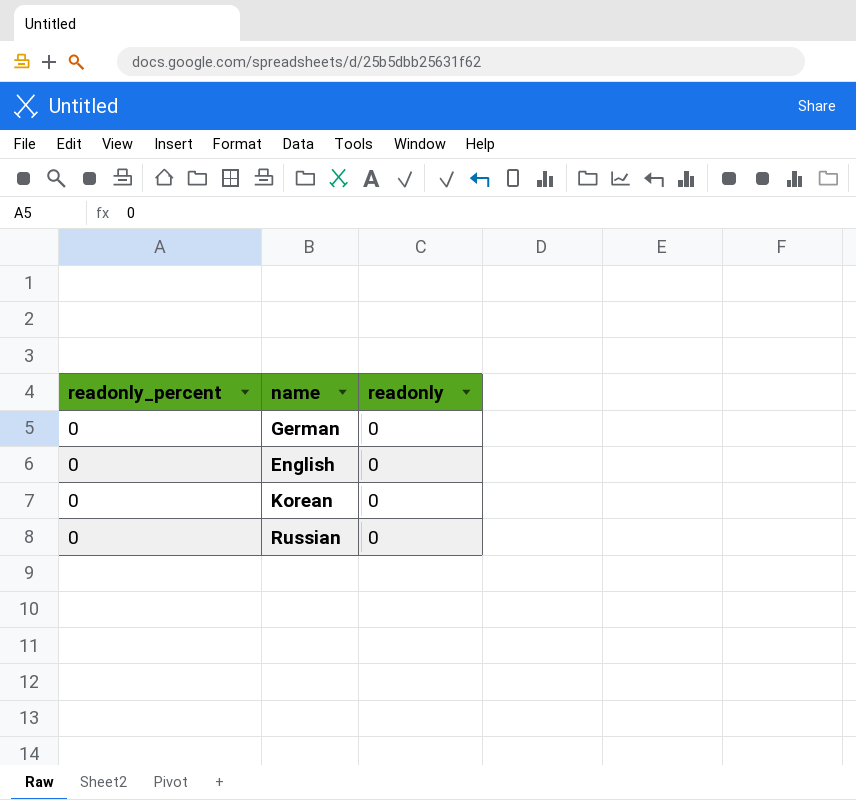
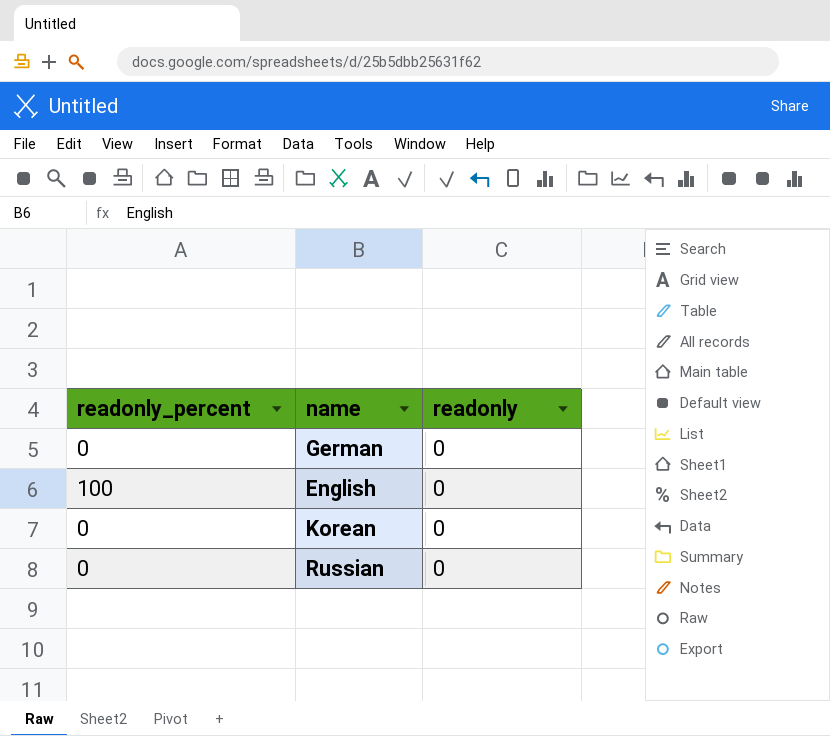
English | readonly_percent: 0 -> 100

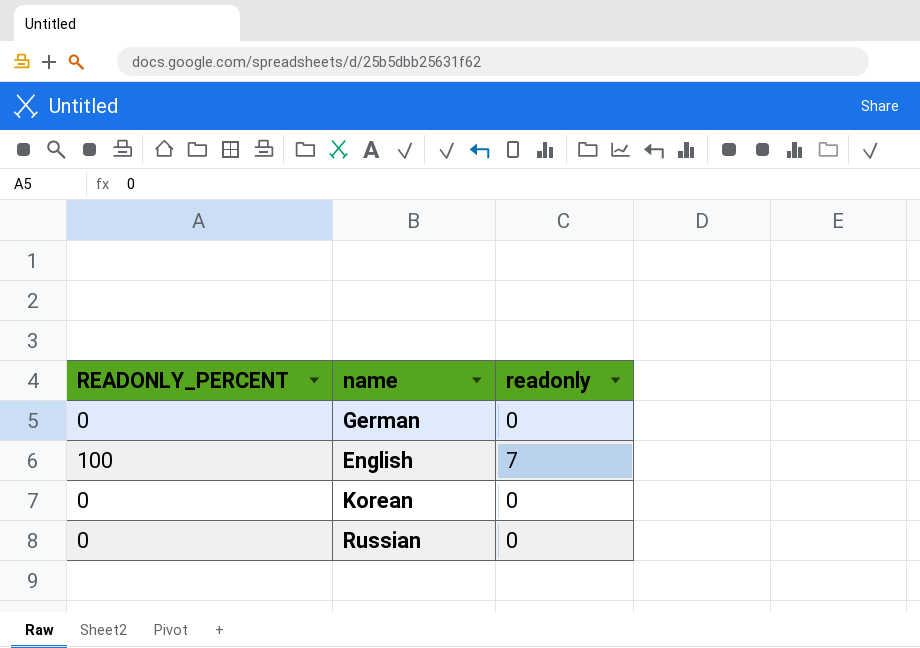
column name: readonly_percent -> READONLY_PERCENT
English | readonly: 0 -> 7

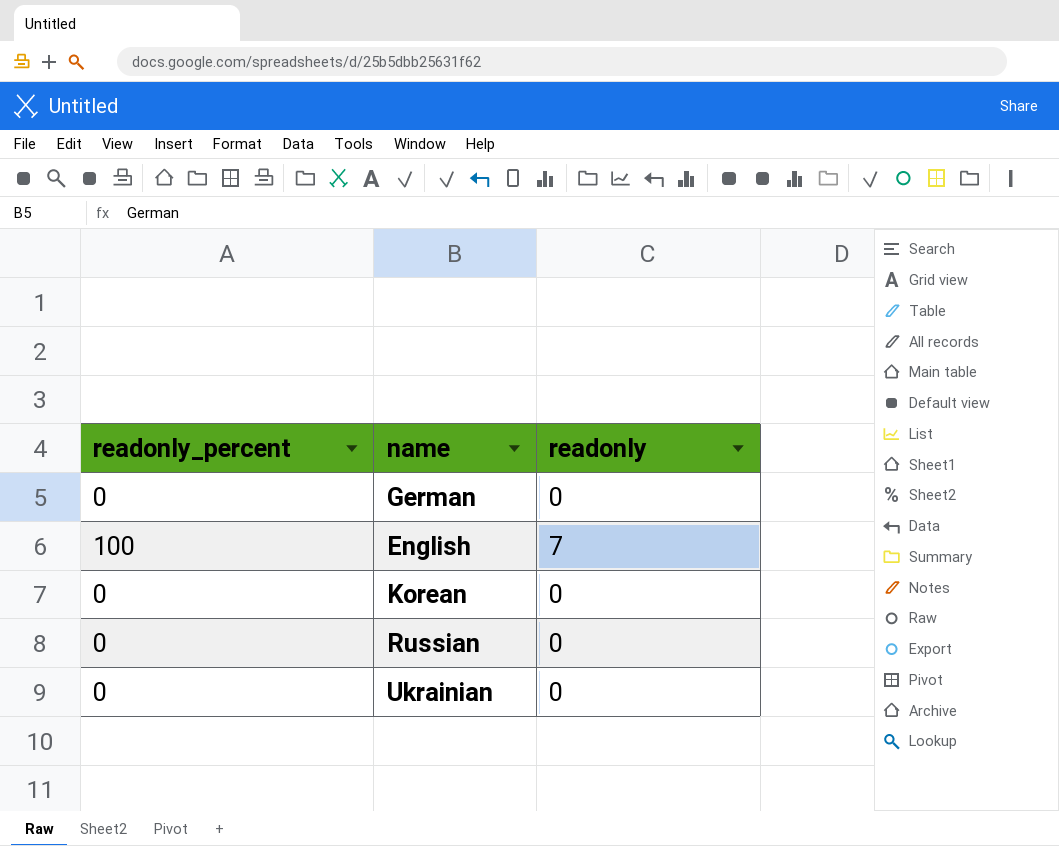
column name: READONLY_PERCENT -> readonly_percent
row Ukrainian: none -> 0 | 0

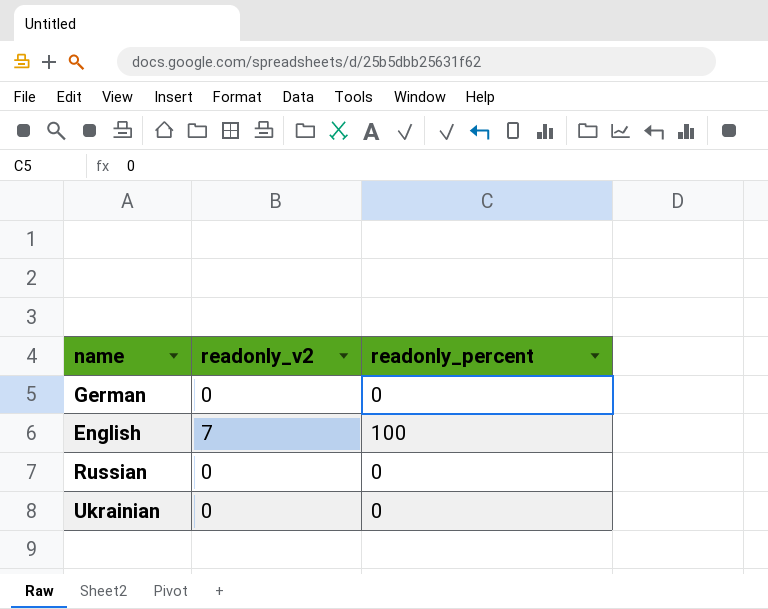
column name: readonly -> readonly_v2
column readonly_percent | position: 1 -> 3
row Korean: 0 | 0 -> none

